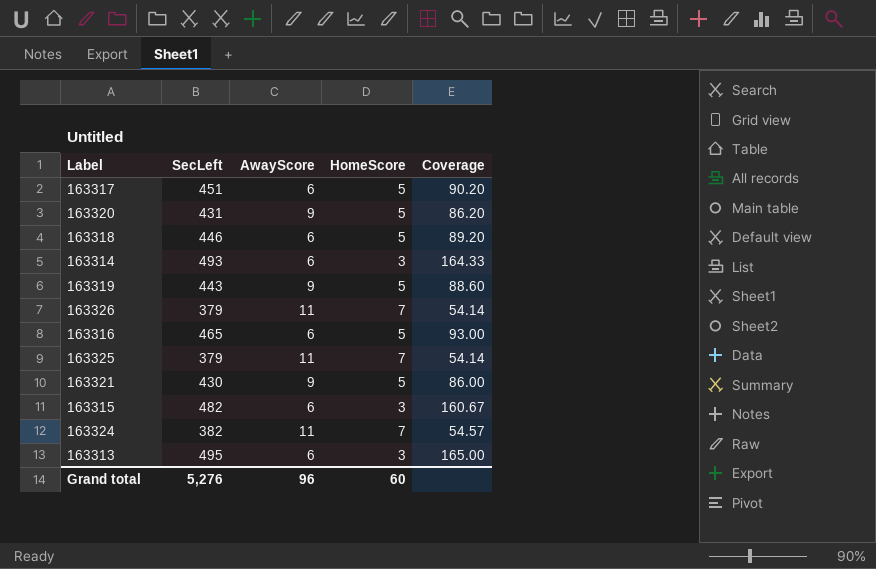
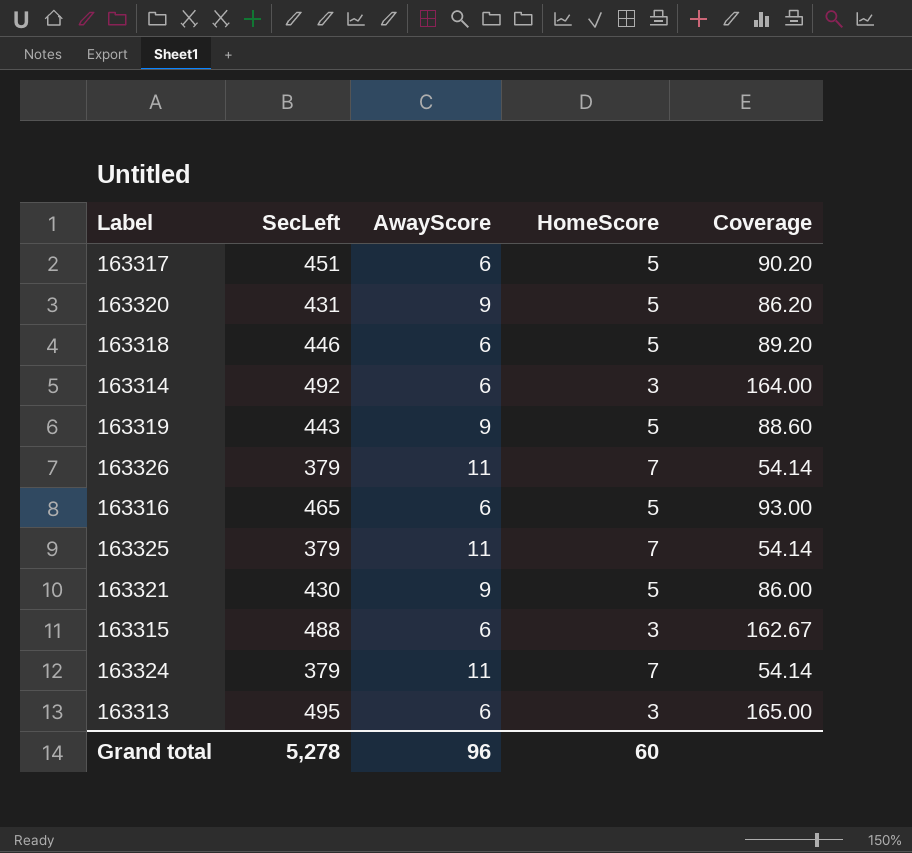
163314 | SecLeft: 493 -> 492
163314 | Coverage: 164.33 -> 164.00
163315 | SecLeft: 482 -> 488
163315 | Coverage: 160.67 -> 162.67
163324 | SecLeft: 382 -> 379
163324 | Coverage: 54.57 -> 54.14
Grand total | SecLeft: 5,276 -> 5,278

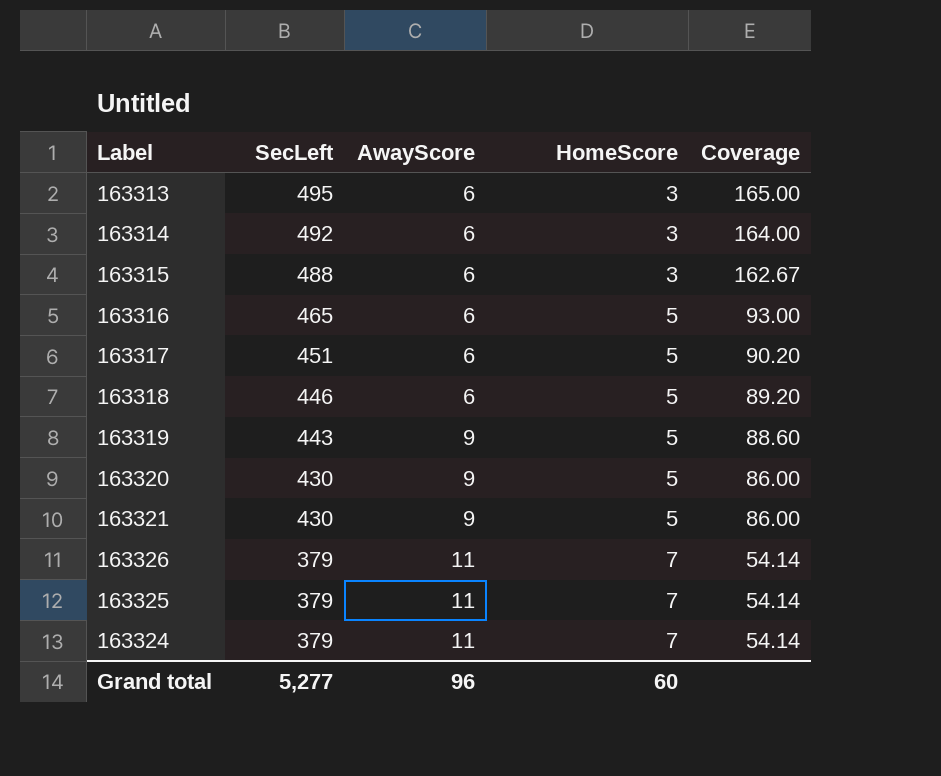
row order: none -> SecLeft descending
163320 | SecLeft: 431 -> 430
163320 | Coverage: 86.20 -> 86.00
Grand total | SecLeft: 5,278 -> 5,277

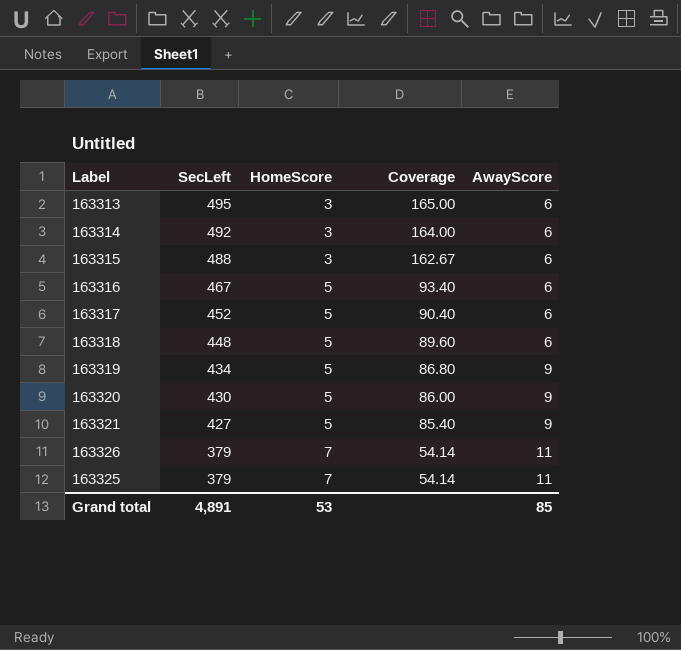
column AwayScore | position: 3 -> 5
row 163324: 379 | 11 | 7 | 54.14 -> none
163316 | SecLeft: 465 -> 467
163316 | Coverage: 93.00 -> 93.40
163317 | SecLeft: 451 -> 452
163317 | Coverage: 90.20 -> 90.40
163318 | SecLeft: 446 -> 448
163318 | Coverage: 89.20 -> 89.60
163319 | SecLeft: 443 -> 434
163319 | Coverage: 88.60 -> 86.80
163321 | SecLeft: 430 -> 427
163321 | Coverage: 86.00 -> 85.40
Grand total | SecLeft: 5,277 -> 4,891
Grand total | HomeScore: 60 -> 53
Grand total | AwayScore: 96 -> 85

